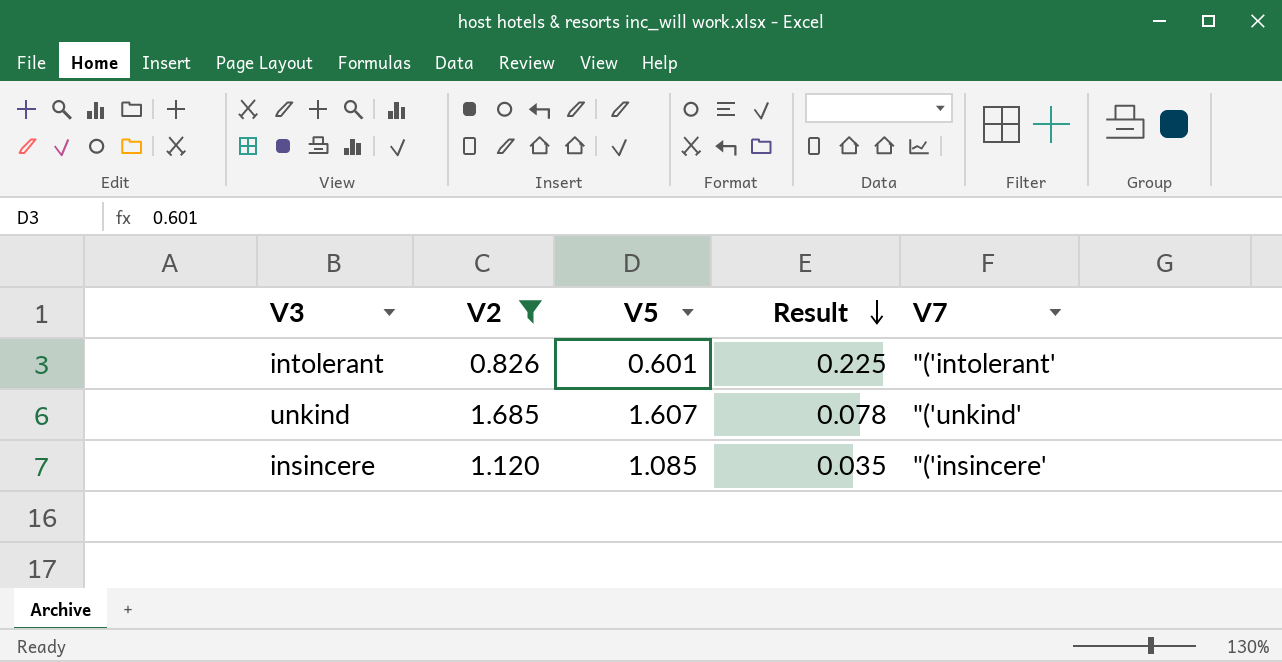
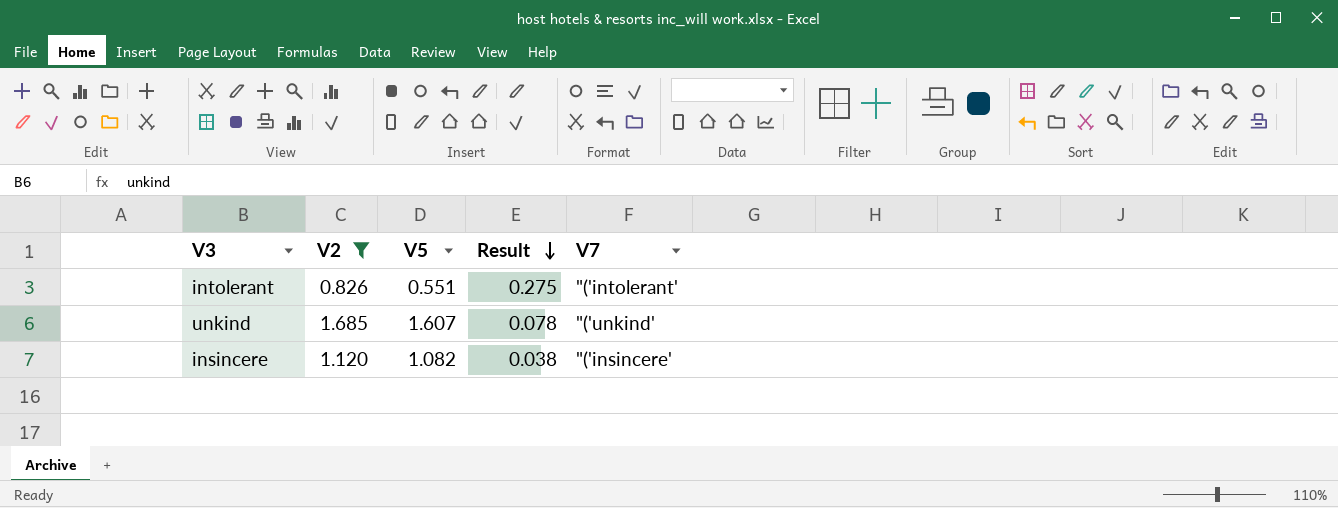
intolerant | V5: 0.601 -> 0.551
intolerant | Result: 0.225 -> 0.275
insincere | V5: 1.085 -> 1.082
insincere | Result: 0.035 -> 0.038

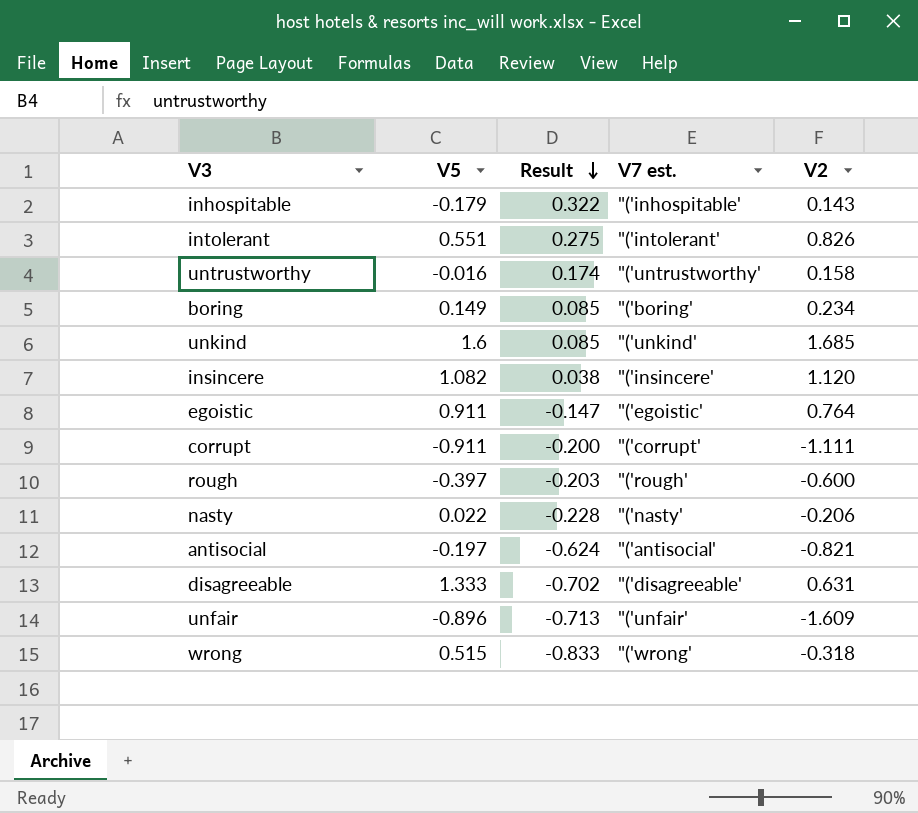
filter: V2 >= 0.826 -> none
column name: V7 -> V7 est.
column V2 | position: 2 -> 5
unkind | V5: 1.607 -> 1.6
unkind | Result: 0.078 -> 0.085

